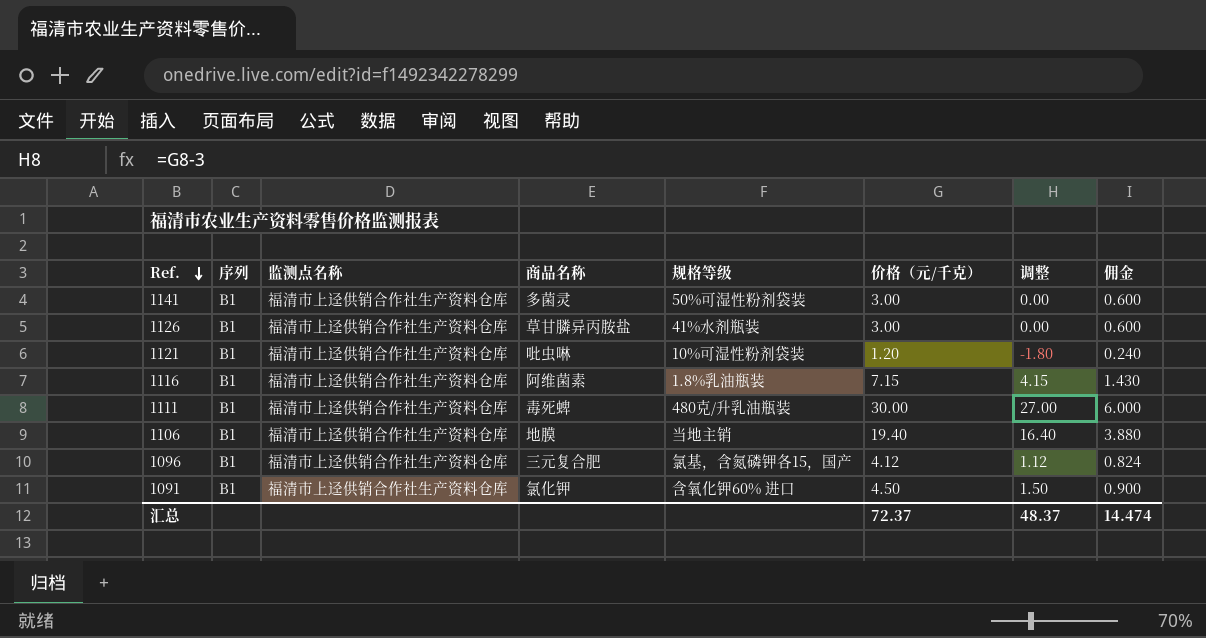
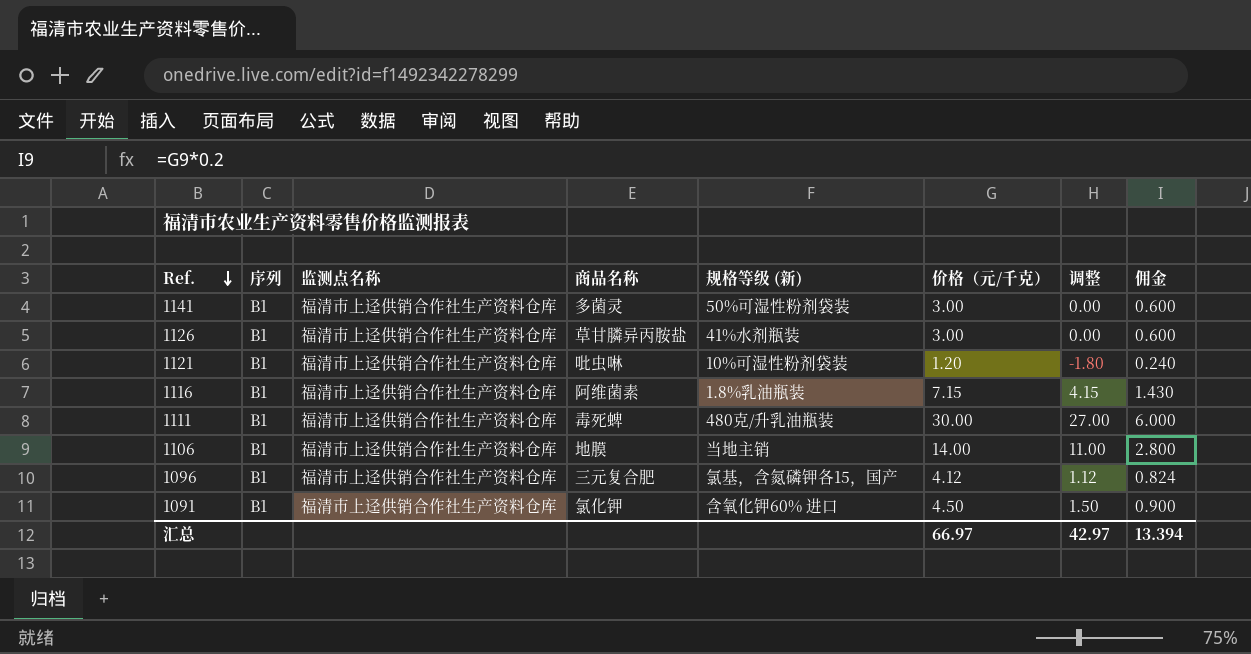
column name: 规格等级 -> 规格等级 (新)
1106 | 价格（元/千克）: 19.40 -> 14.00
1106 | 调整: 16.40 -> 11.00
1106 | 佣金: 3.880 -> 2.800
汇总 | 价格（元/千克）: 72.37 -> 66.97
汇总 | 调整: 48.37 -> 42.97
汇总 | 佣金: 14.474 -> 13.394

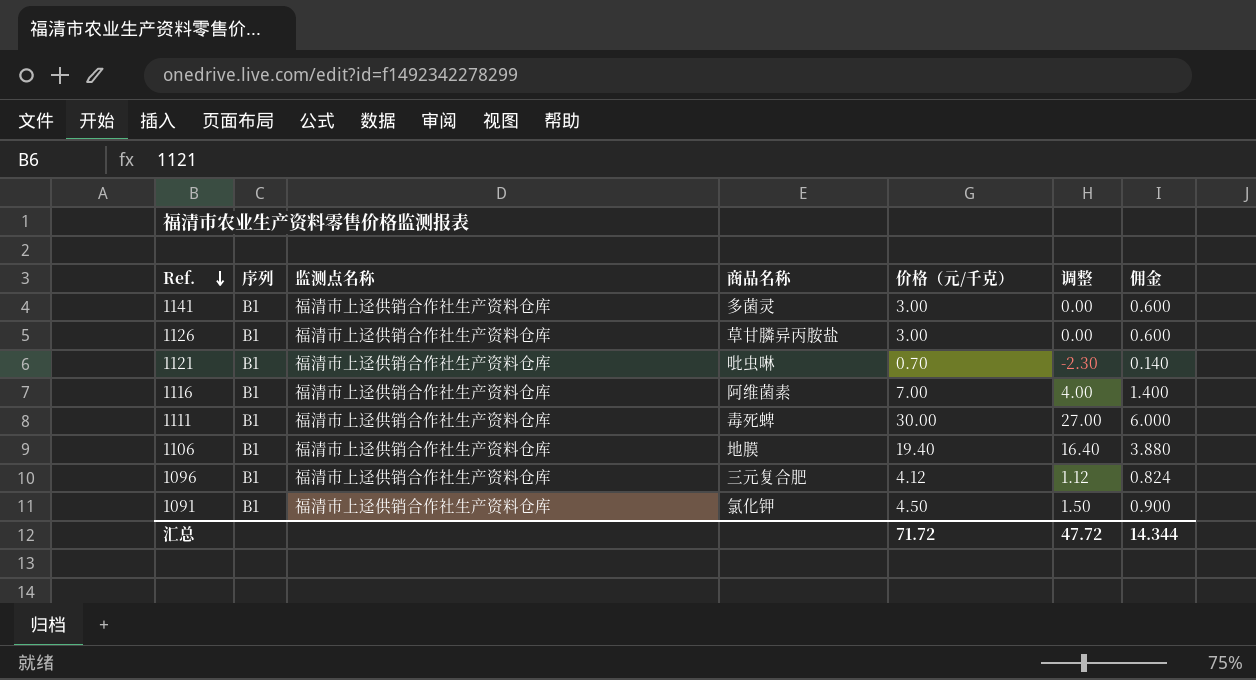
column 规格等级 (新) | position: 5 -> none
1121 | 价格（元/千克）: 1.20 -> 0.70
1121 | 调整: -1.80 -> -2.30
1121 | 佣金: 0.240 -> 0.140
1116 | 价格（元/千克）: 7.15 -> 7.00
1116 | 调整: 4.15 -> 4.00
1116 | 佣金: 1.430 -> 1.400
1106 | 价格（元/千克）: 14.00 -> 19.40
1106 | 调整: 11.00 -> 16.40
1106 | 佣金: 2.800 -> 3.880
汇总 | 价格（元/千克）: 66.97 -> 71.72
汇总 | 调整: 42.97 -> 47.72
汇总 | 佣金: 13.394 -> 14.344

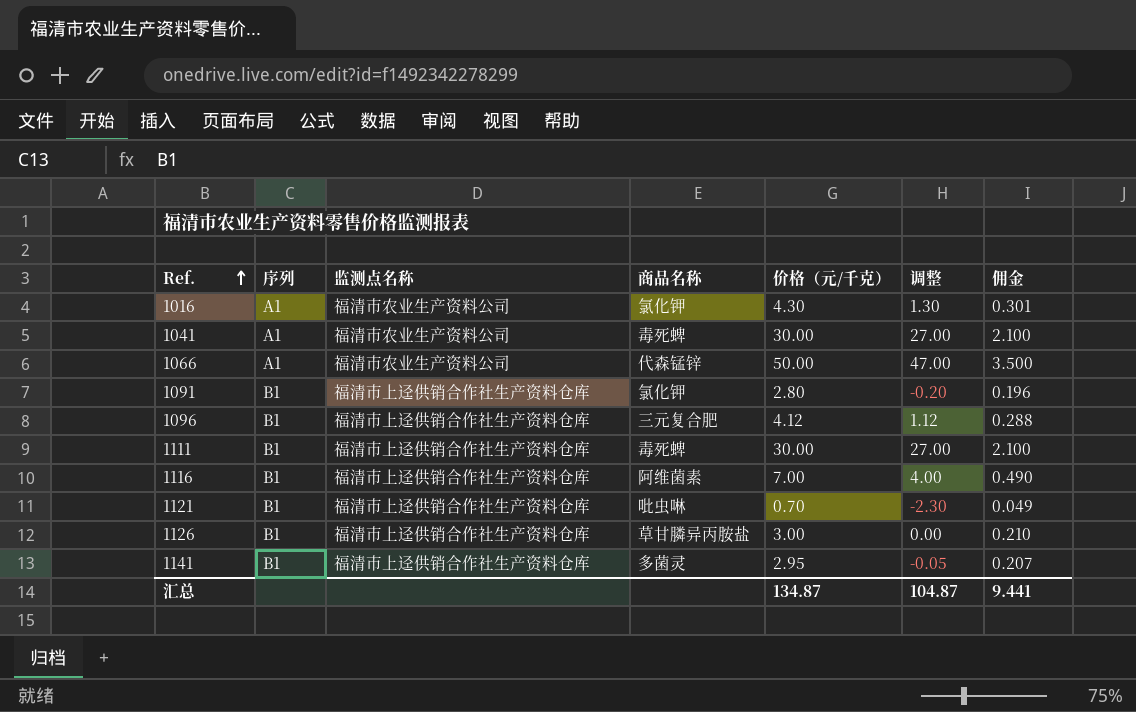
row order: Ref. descending -> Ref. ascending
column 佣金 | formula: [价格（元/千克）] * 0.2 -> [价格（元/千克）] * 0.07
row 1106: B1 | 福清市上迳供销合作社生产资料仓库 | 地膜 | 19.40 | 16.40 | 3.880 -> none
row 1016: none -> A1 | 福清市农业生产资料公司 | 氯化钾 | 4.30 | 1.30 | 0.301
row 1041: none -> A1 | 福清市农业生产资料公司 | 毒死蜱 | 30.00 | 27.00 | 2.100
row 1066: none -> A1 | 福清市农业生产资料公司 | 代森锰锌 | 50.00 | 47.00 | 3.500
1091 | 价格（元/千克）: 4.50 -> 2.80
1091 | 调整: 1.50 -> -0.20
1141 | 价格（元/千克）: 3.00 -> 2.95
1141 | 调整: 0.00 -> -0.05
汇总 | 价格（元/千克）: 71.72 -> 134.87
汇总 | 调整: 47.72 -> 104.87
汇总 | 佣金: 14.344 -> 9.441

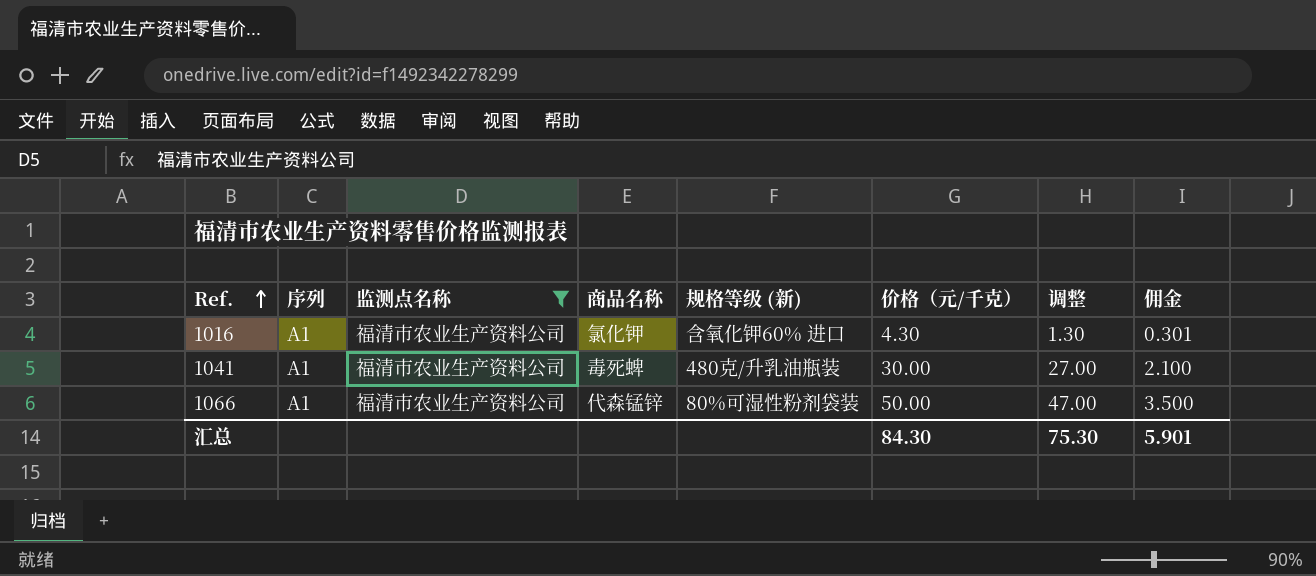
filter: none -> 监测点名称 = 福清市农业生产资料公司
column 规格等级 (新) | position: none -> 5
汇总 | 价格（元/千克）: 134.87 -> 84.30
汇总 | 调整: 104.87 -> 75.30
汇总 | 佣金: 9.441 -> 5.901

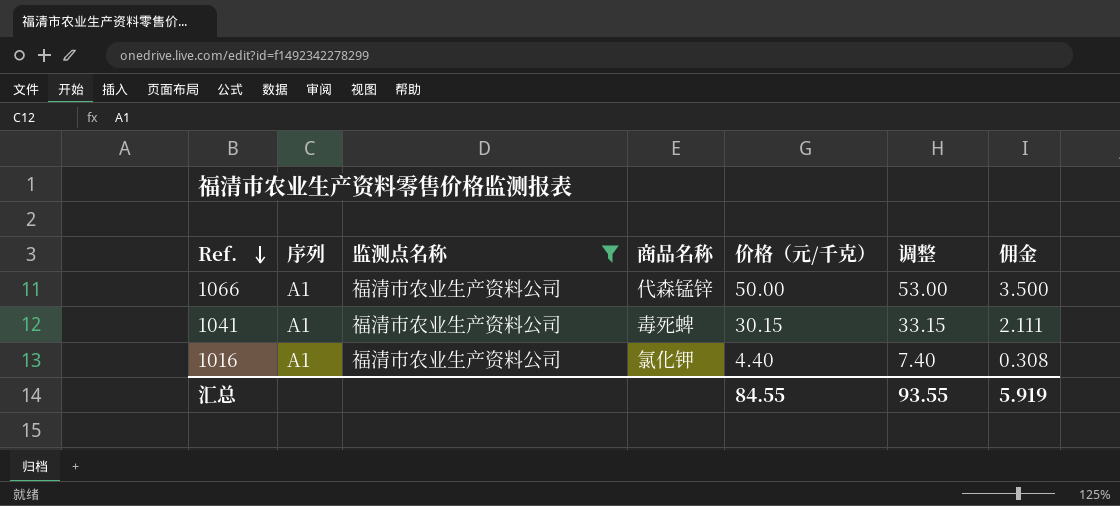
row order: Ref. ascending -> Ref. descending
column 规格等级 (新) | position: 5 -> none
column 调整 | formula: [价格（元/千克）] - 3 -> [价格（元/千克）] + 3
1041 | 价格（元/千克）: 30.00 -> 30.15
1041 | 佣金: 2.100 -> 2.111
1016 | 价格（元/千克）: 4.30 -> 4.40
1016 | 佣金: 0.301 -> 0.308
汇总 | 价格（元/千克）: 84.30 -> 84.55
汇总 | 调整: 75.30 -> 93.55
汇总 | 佣金: 5.901 -> 5.919

